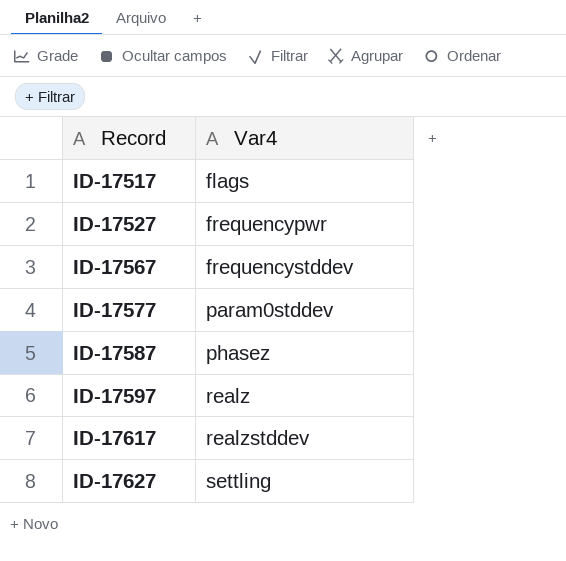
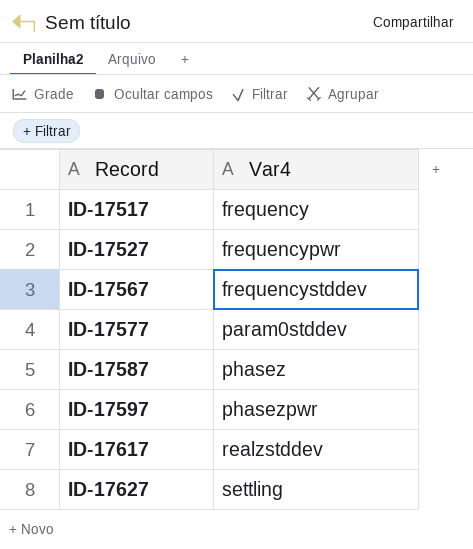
ID-17517 | Var4: flags -> frequency
ID-17597 | Var4: realz -> phasezpwr

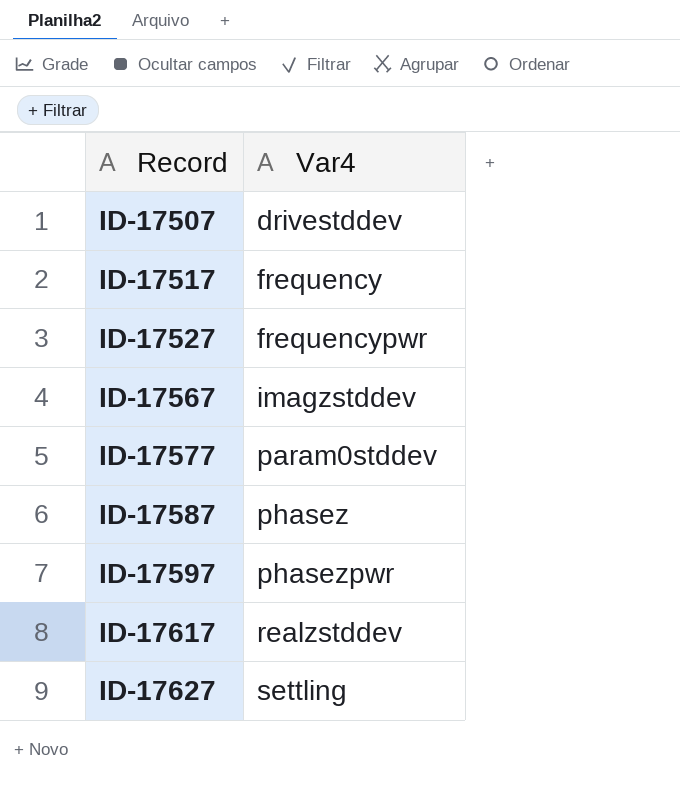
row ID-17507: none -> drivestddev
ID-17567 | Var4: frequencystddev -> imagzstddev

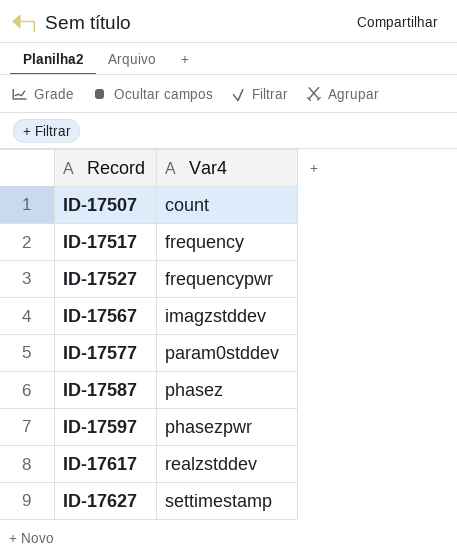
ID-17507 | Var4: drivestddev -> count
ID-17627 | Var4: settling -> settimestamp

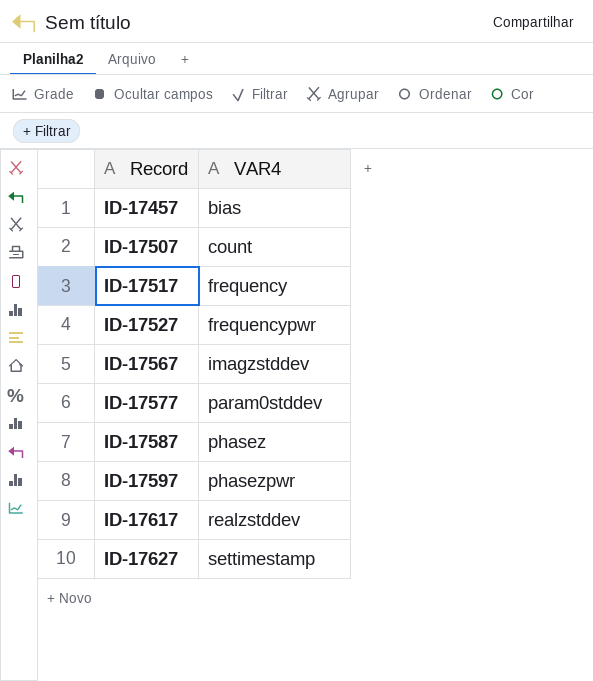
column name: Var4 -> VAR4
row ID-17457: none -> bias

